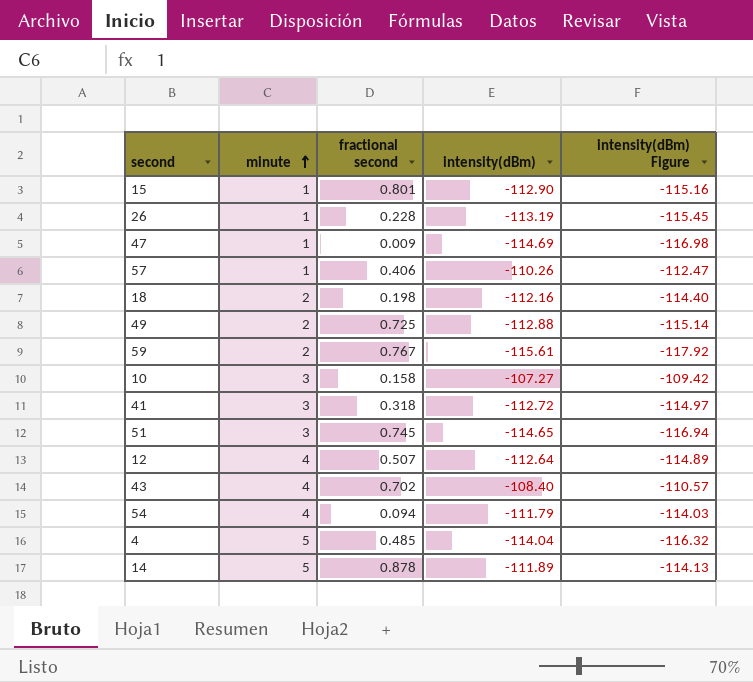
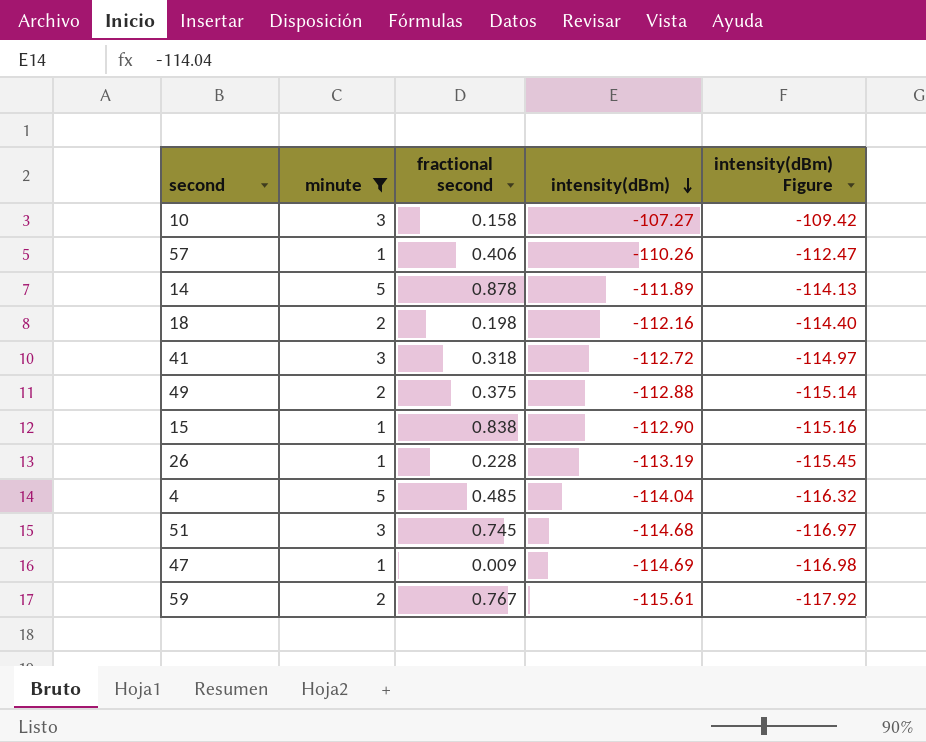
filter: none -> minute != 4
row order: minute ascending -> intensity(dBm) descending
49 | fractional second: 0.725 -> 0.375
15 | fractional second: 0.801 -> 0.838
51 | intensity(dBm): -114.65 -> -114.68
51 | intensity(dBm) Figure: -116.94 -> -116.97

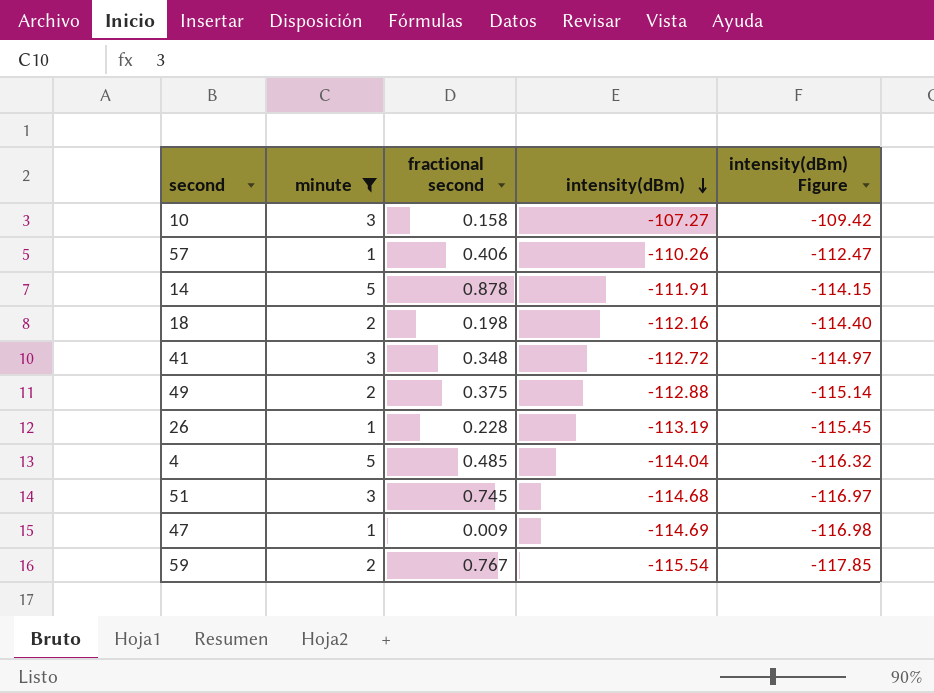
row 15: 1 | 0.838 | -112.90 | -115.16 -> none
14 | intensity(dBm): -111.89 -> -111.91
14 | intensity(dBm) Figure: -114.13 -> -114.15
41 | fractional second: 0.318 -> 0.348
59 | intensity(dBm): -115.61 -> -115.54
59 | intensity(dBm) Figure: -117.92 -> -117.85

